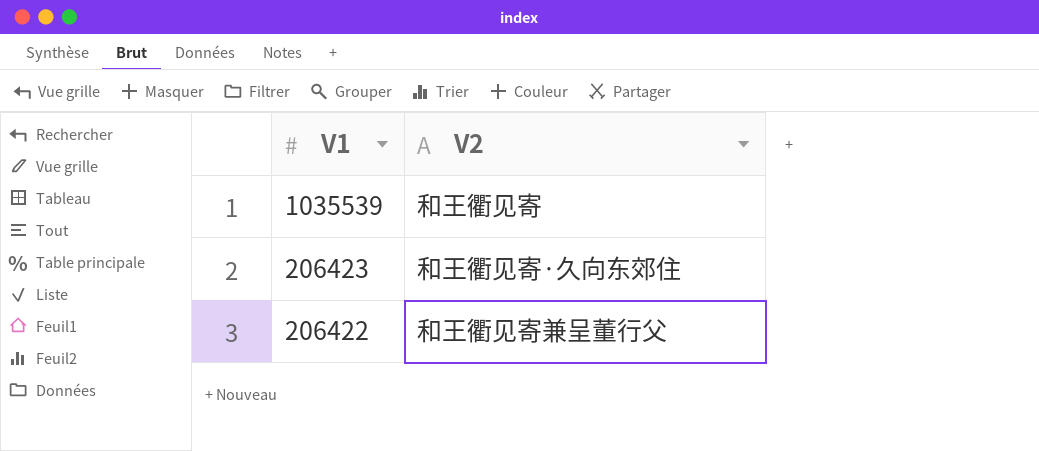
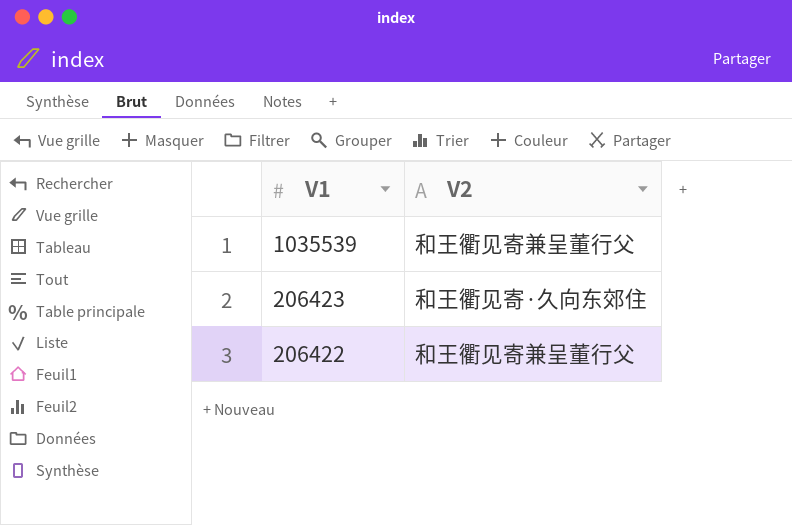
1035539 | V2: 和王衢见寄 -> 和王衢见寄兼呈董行父

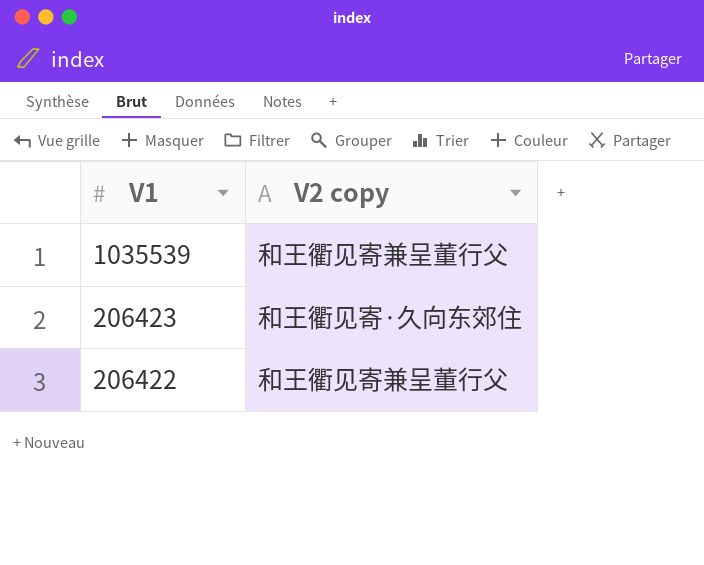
column name: V2 -> V2 copy

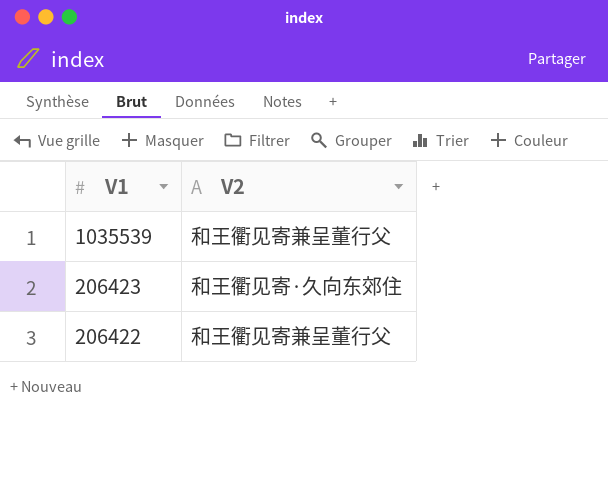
column name: V2 copy -> V2

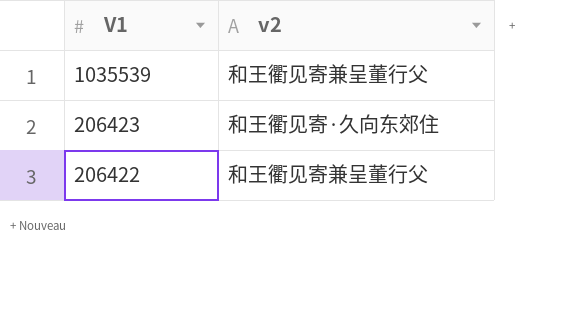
column name: V2 -> v2

